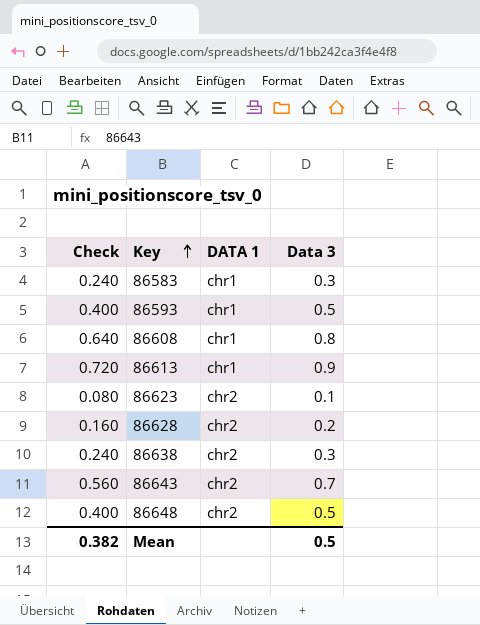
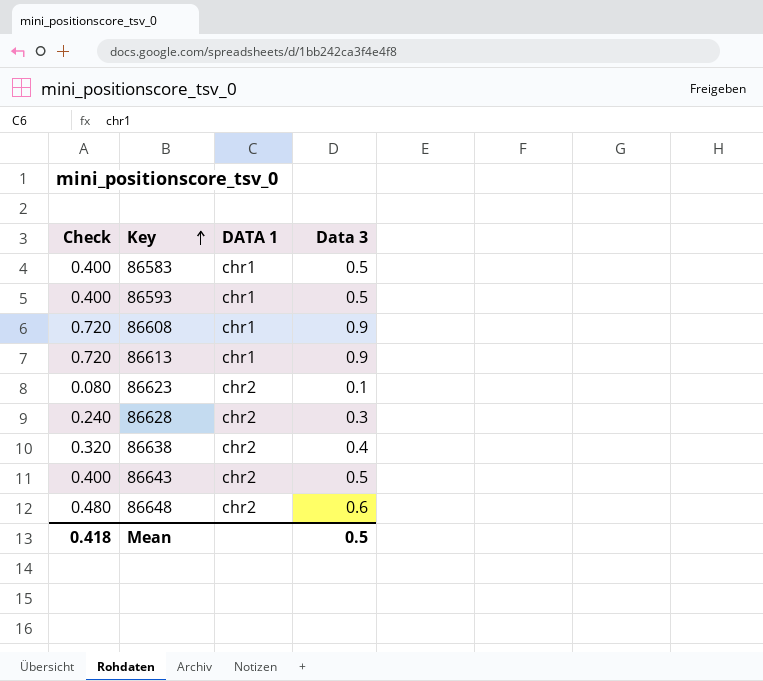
86583 | Check: 0.240 -> 0.400
86583 | Data 3: 0.3 -> 0.5
86608 | Check: 0.640 -> 0.720
86608 | Data 3: 0.8 -> 0.9
86628 | Check: 0.160 -> 0.240
86628 | Data 3: 0.2 -> 0.3
86638 | Check: 0.240 -> 0.320
86638 | Data 3: 0.3 -> 0.4
86643 | Check: 0.560 -> 0.400
86643 | Data 3: 0.7 -> 0.5
86648 | Check: 0.400 -> 0.480
86648 | Data 3: 0.5 -> 0.6
Mean | Check: 0.382 -> 0.418

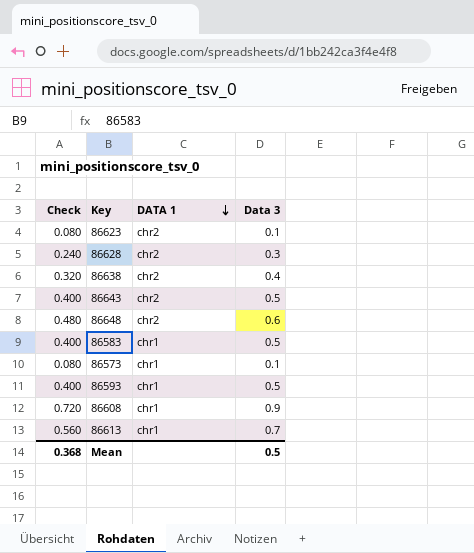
row order: Key ascending -> DATA 1 descending
row 86573: none -> 0.080 | chr1 | 0.1
86613 | Check: 0.720 -> 0.560
86613 | Data 3: 0.9 -> 0.7
Mean | Check: 0.418 -> 0.368

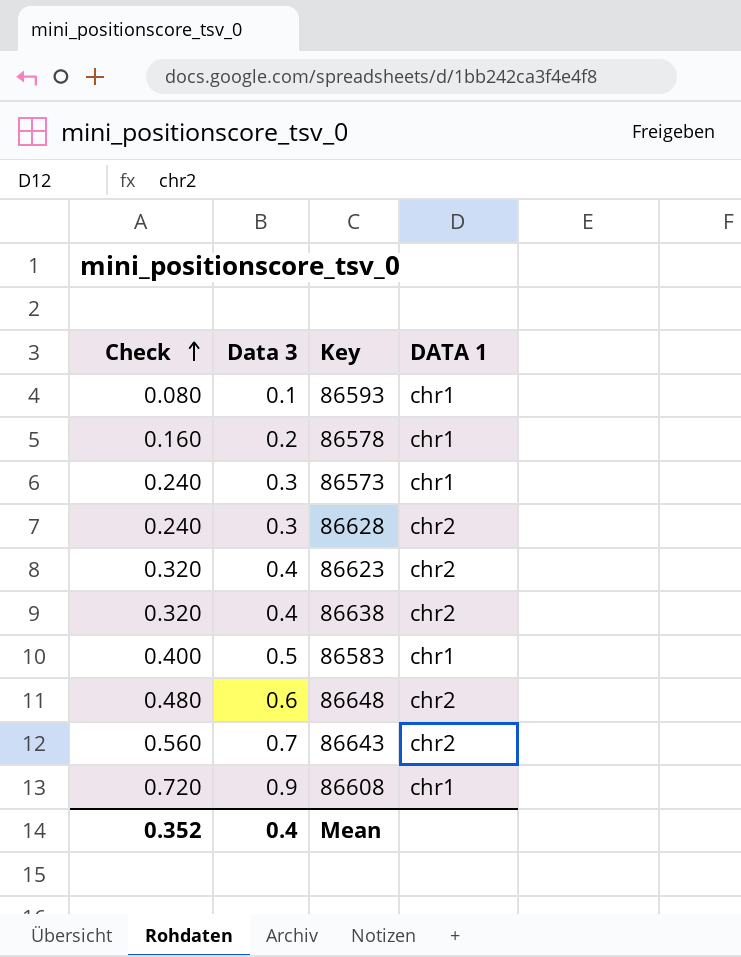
row order: DATA 1 descending -> Check ascending
column Data 3 | position: 4 -> 2
row 86613: 0.560 | chr1 | 0.7 -> none
86593 | Check: 0.400 -> 0.080
86593 | Data 3: 0.5 -> 0.1
row 86578: none -> 0.160 | 0.2 | chr1
86573 | Check: 0.080 -> 0.240
86573 | Data 3: 0.1 -> 0.3
86623 | Check: 0.080 -> 0.320
86623 | Data 3: 0.1 -> 0.4
86643 | Check: 0.400 -> 0.560
86643 | Data 3: 0.5 -> 0.7
Mean | Check: 0.368 -> 0.352
Mean | Data 3: 0.5 -> 0.4

